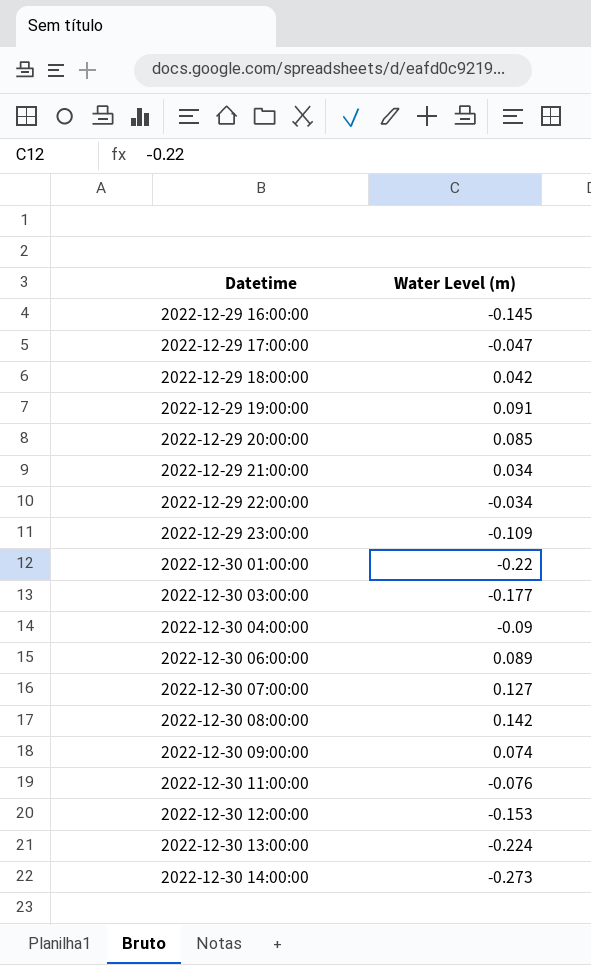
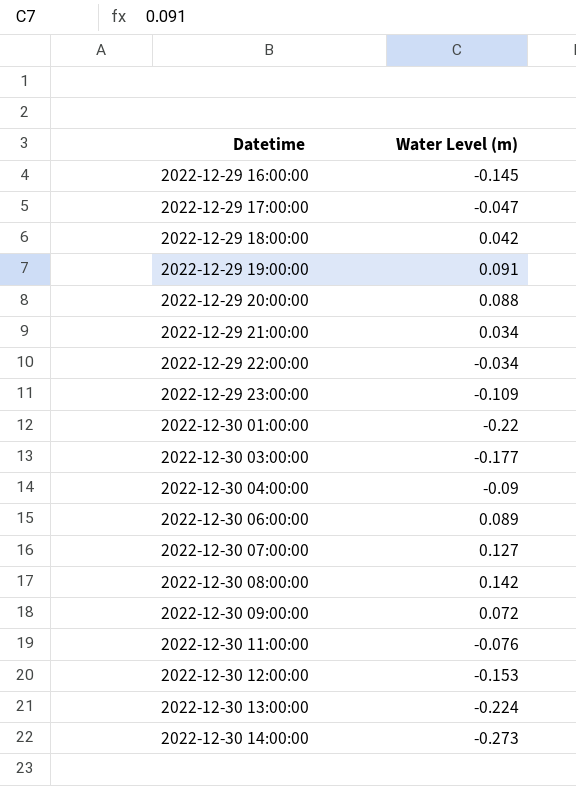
2022-12-29 20:00:00 | Water Level (m): 0.085 -> 0.088
2022-12-30 09:00:00 | Water Level (m): 0.074 -> 0.072

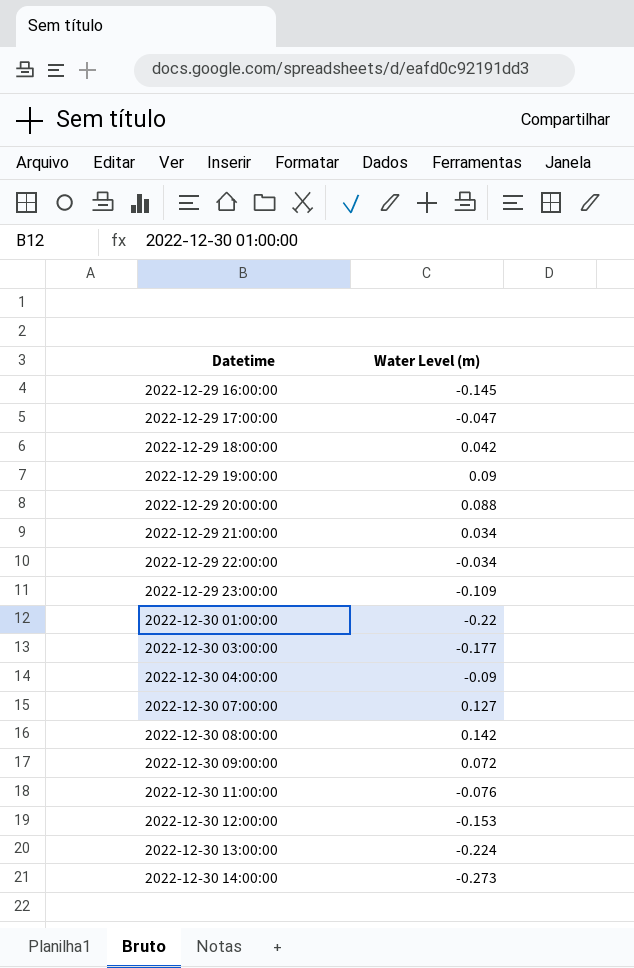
row 2022-12-30 06:00:00: 0.089 -> none
2022-12-29 19:00:00 | Water Level (m): 0.091 -> 0.09

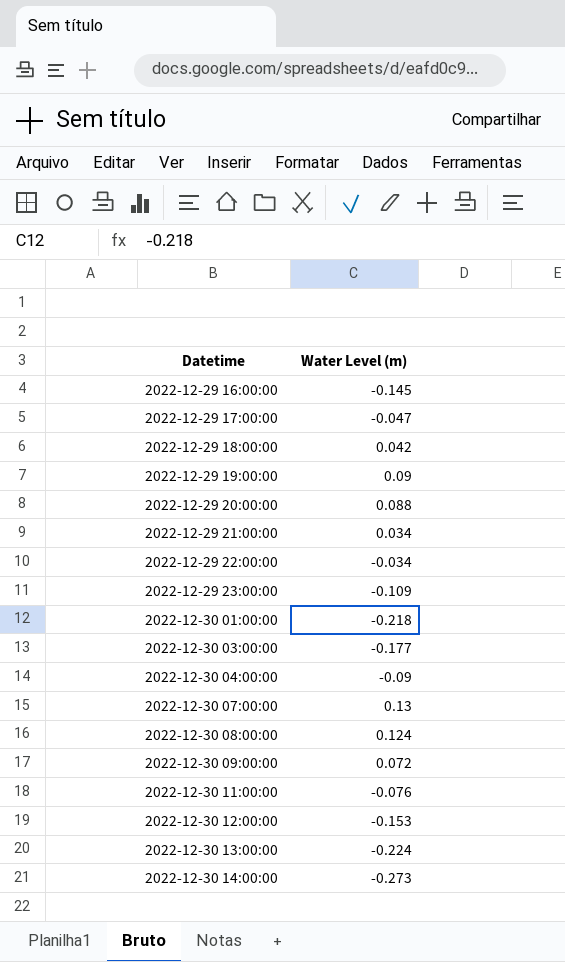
2022-12-30 01:00:00 | Water Level (m): -0.22 -> -0.218
2022-12-30 07:00:00 | Water Level (m): 0.127 -> 0.13
2022-12-30 08:00:00 | Water Level (m): 0.142 -> 0.124

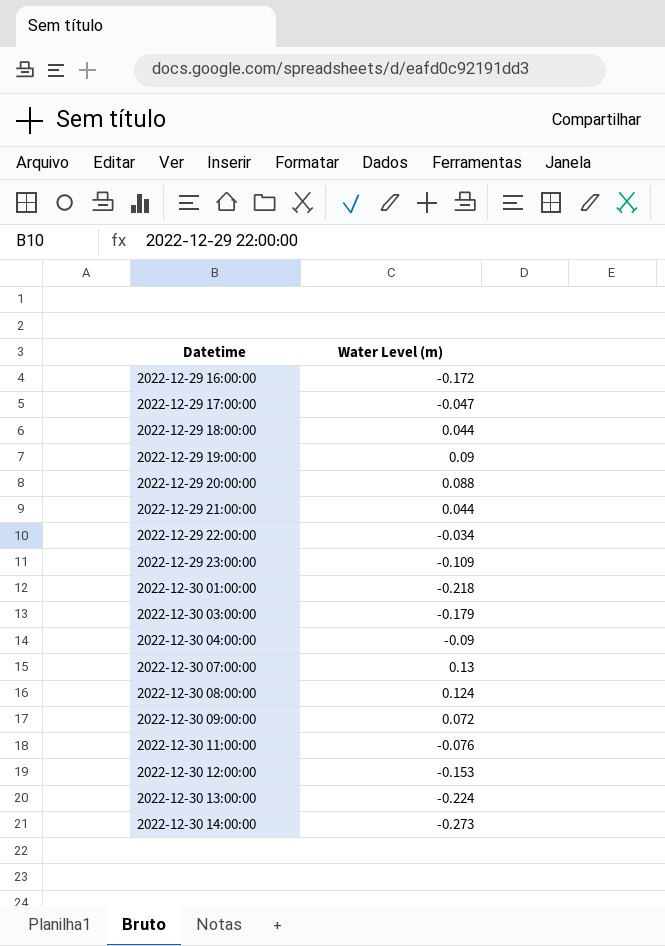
2022-12-29 16:00:00 | Water Level (m): -0.145 -> -0.172
2022-12-29 18:00:00 | Water Level (m): 0.042 -> 0.044
2022-12-29 21:00:00 | Water Level (m): 0.034 -> 0.044
2022-12-30 03:00:00 | Water Level (m): -0.177 -> -0.179

